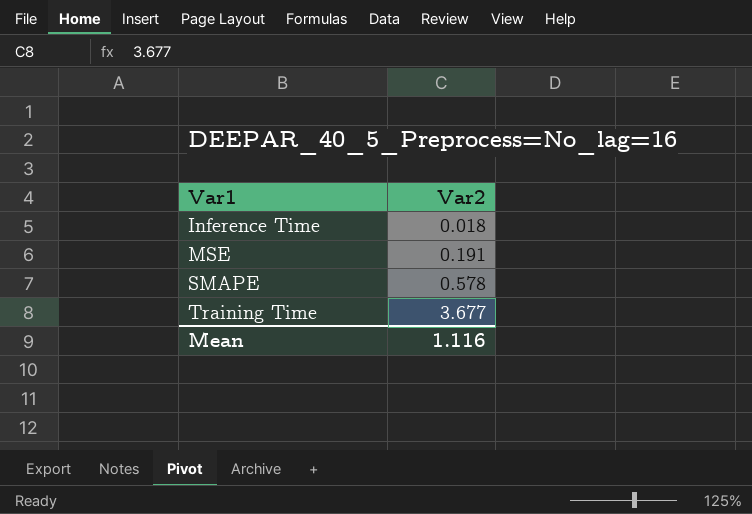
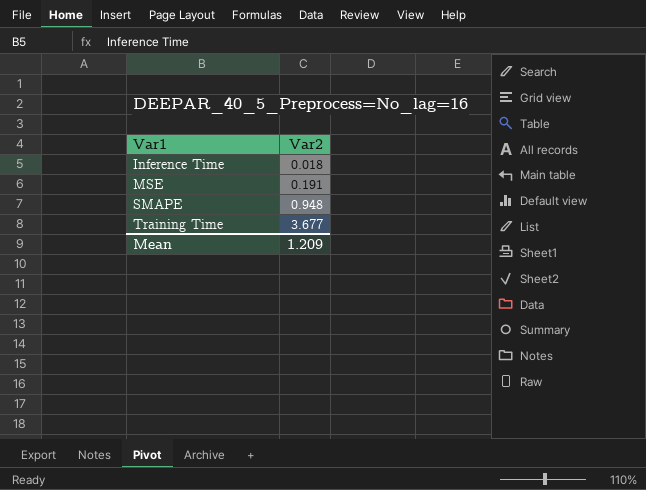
SMAPE | Var2: 0.578 -> 0.948
Mean | Var2: 1.116 -> 1.209

